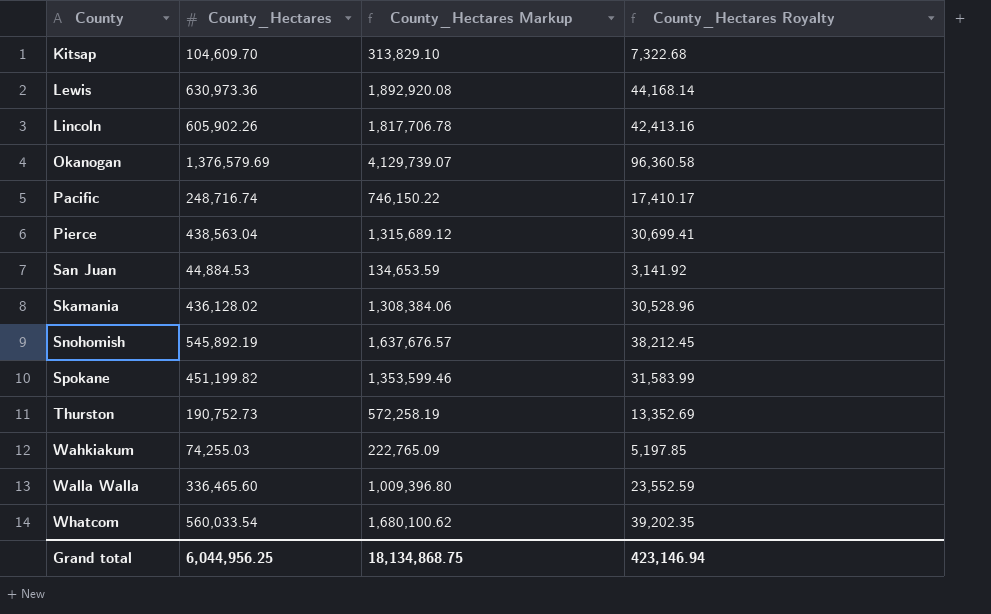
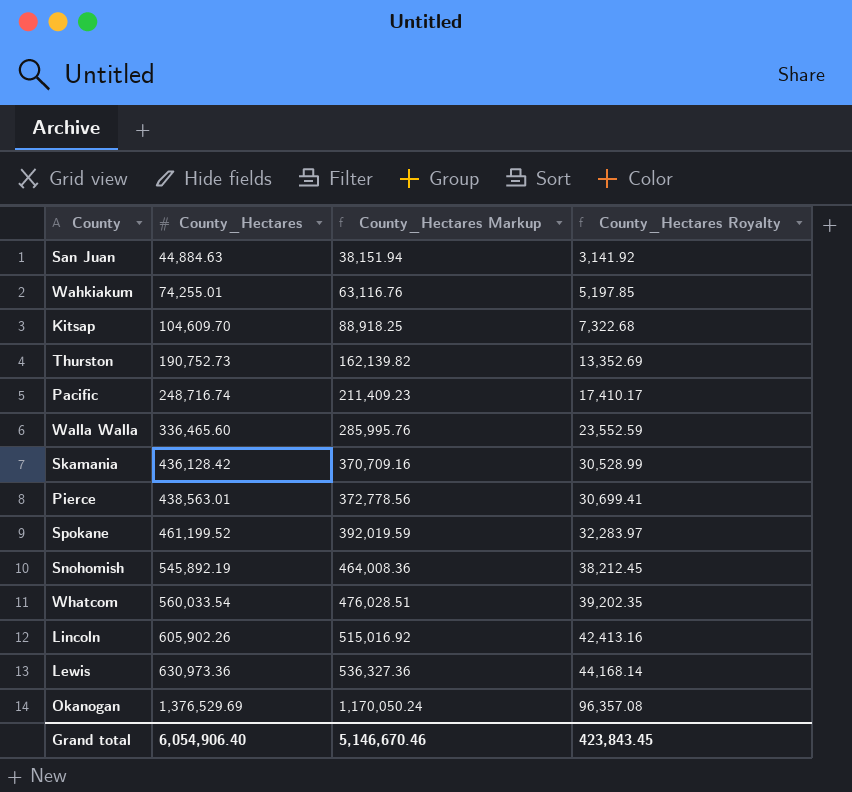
row order: County ascending -> County_Hectares ascending
column County_Hectares Markup | formula: [County_Hectares] * 3 -> [County_Hectares] * 0.85
San Juan | County_Hectares: 44,884.53 -> 44,884.63
Wahkiakum | County_Hectares: 74,255.03 -> 74,255.01
Skamania | County_Hectares: 436,128.02 -> 436,128.42
Skamania | County_Hectares Royalty: 30,528.96 -> 30,528.99
Pierce | County_Hectares: 438,563.04 -> 438,563.01
Spokane | County_Hectares: 451,199.82 -> 461,199.52
Spokane | County_Hectares Royalty: 31,583.99 -> 32,283.97
Okanogan | County_Hectares: 1,376,579.69 -> 1,376,529.69
Okanogan | County_Hectares Royalty: 96,360.58 -> 96,357.08
Grand total | County_Hectares: 6,044,956.25 -> 6,054,906.40
Grand total | County_Hectares Markup: 18,134,868.75 -> 5,146,670.46
Grand total | County_Hectares Royalty: 423,146.94 -> 423,843.45

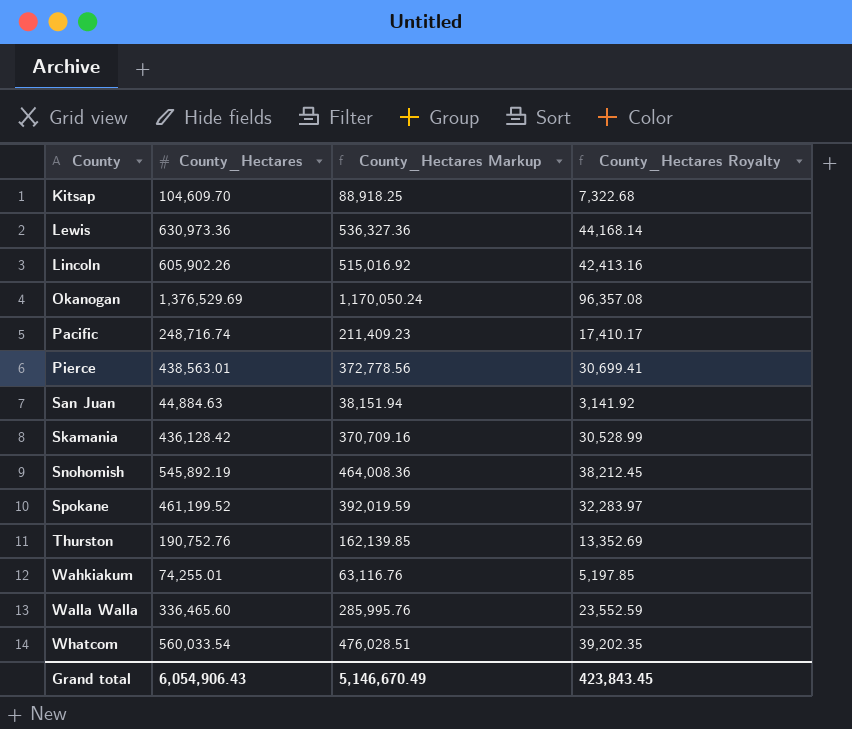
row order: County_Hectares ascending -> County ascending
Thurston | County_Hectares: 190,752.73 -> 190,752.76
Thurston | County_Hectares Markup: 162,139.82 -> 162,139.85
Grand total | County_Hectares: 6,054,906.40 -> 6,054,906.43
Grand total | County_Hectares Markup: 5,146,670.46 -> 5,146,670.49

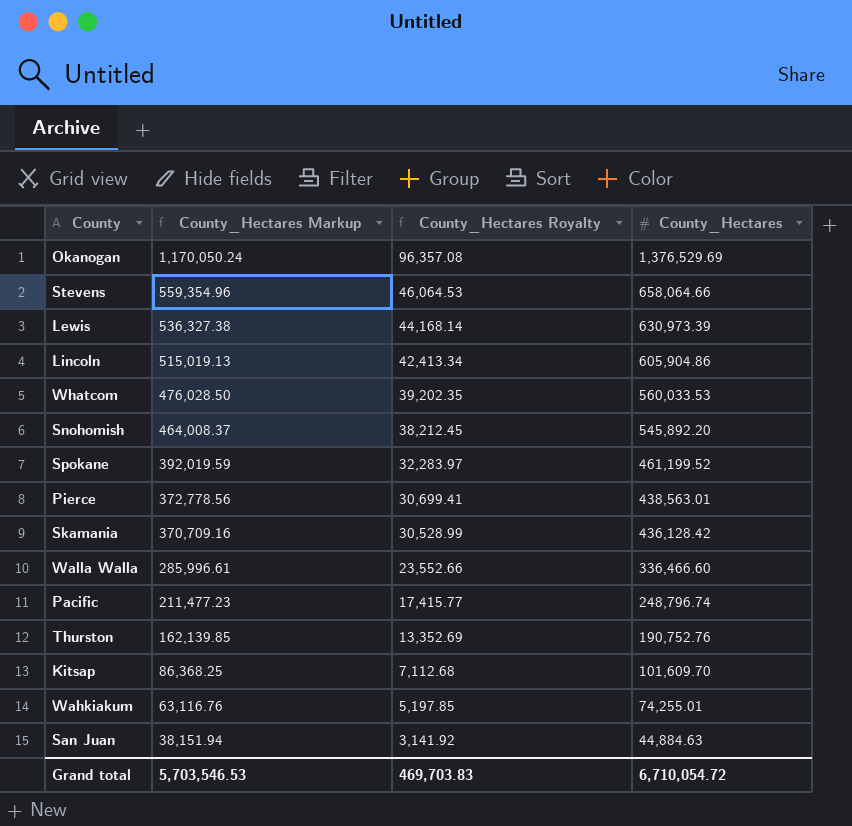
row order: County ascending -> County_Hectares Markup descending
column County_Hectares | position: 2 -> 4
row Stevens: none -> 559,354.96 | 46,064.53 | 658,064.66
Lewis | County_Hectares Markup: 536,327.36 -> 536,327.38
Lewis | County_Hectares: 630,973.36 -> 630,973.39
Lincoln | County_Hectares Markup: 515,016.92 -> 515,019.13
Lincoln | County_Hectares Royalty: 42,413.16 -> 42,413.34
Lincoln | County_Hectares: 605,902.26 -> 605,904.86
Whatcom | County_Hectares Markup: 476,028.51 -> 476,028.50
Whatcom | County_Hectares: 560,033.54 -> 560,033.53
Snohomish | County_Hectares Markup: 464,008.36 -> 464,008.37
Snohomish | County_Hectares: 545,892.19 -> 545,892.20
Walla Walla | County_Hectares Markup: 285,995.76 -> 285,996.61
Walla Walla | County_Hectares Royalty: 23,552.59 -> 23,552.66
Walla Walla | County_Hectares: 336,465.60 -> 336,466.60
Pacific | County_Hectares Markup: 211,409.23 -> 211,477.23
Pacific | County_Hectares Royalty: 17,410.17 -> 17,415.77
Pacific | County_Hectares: 248,716.74 -> 248,796.74
Kitsap | County_Hectares Markup: 88,918.25 -> 86,368.25
Kitsap | County_Hectares Royalty: 7,322.68 -> 7,112.68
Kitsap | County_Hectares: 104,609.70 -> 101,609.70
Grand total | County_Hectares Markup: 5,146,670.49 -> 5,703,546.53
Grand total | County_Hectares Royalty: 423,843.45 -> 469,703.83
Grand total | County_Hectares: 6,054,906.43 -> 6,710,054.72

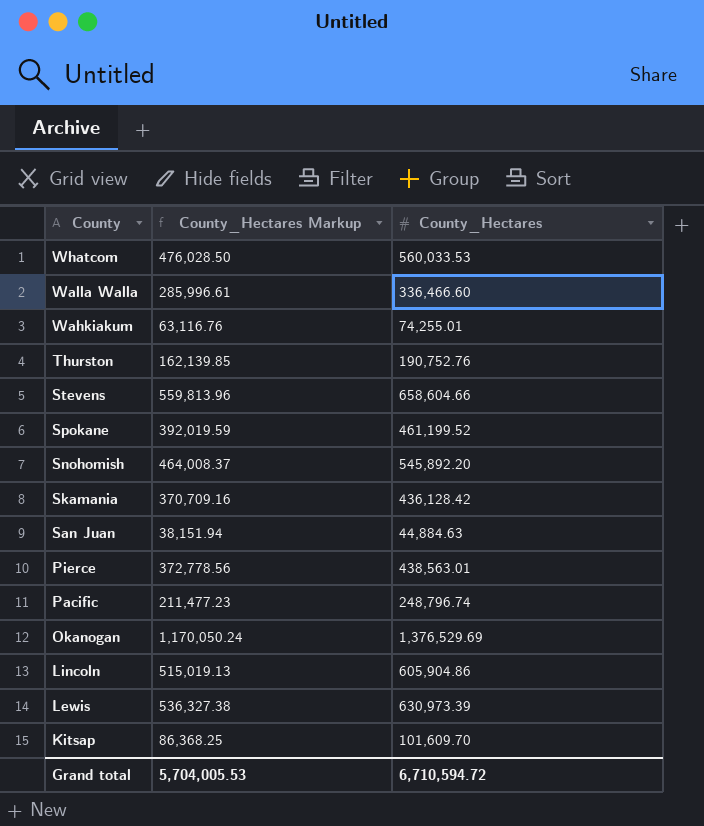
row order: County_Hectares Markup descending -> County descending
column County_Hectares Royalty | formula: [County_Hectares] * 0.07 -> none
Stevens | County_Hectares Markup: 559,354.96 -> 559,813.96
Stevens | County_Hectares: 658,064.66 -> 658,604.66
Grand total | County_Hectares Markup: 5,703,546.53 -> 5,704,005.53
Grand total | County_Hectares: 6,710,054.72 -> 6,710,594.72

